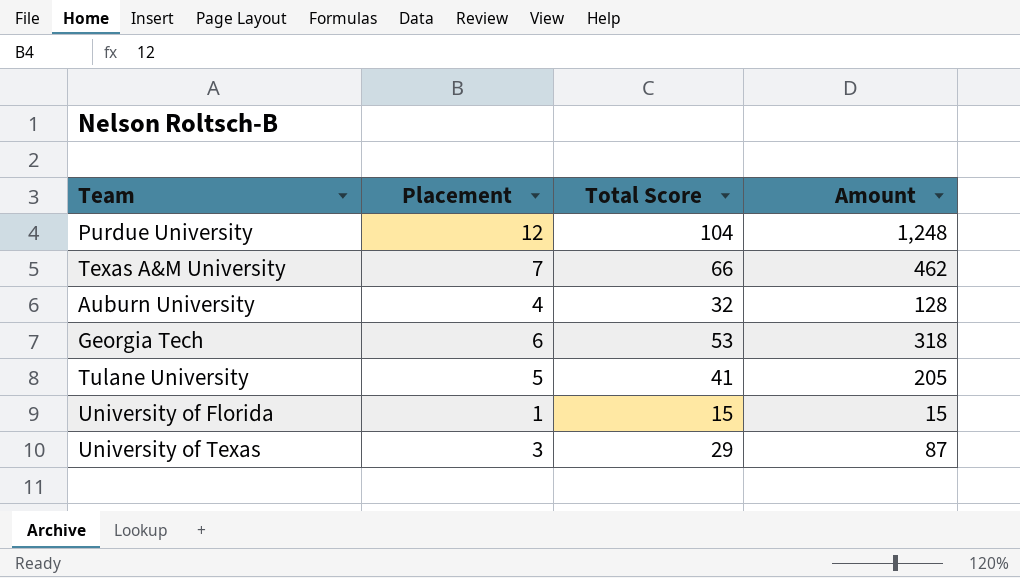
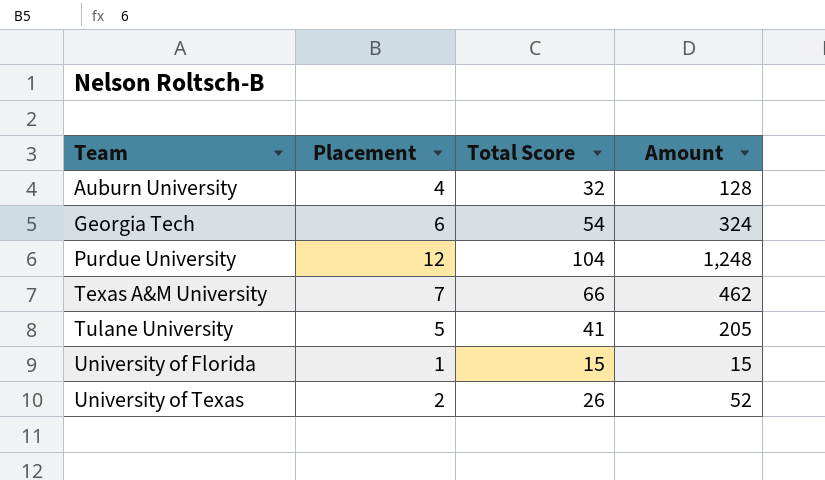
row order: none -> Team ascending
Georgia Tech | Total Score: 53 -> 54
Georgia Tech | Amount: 318 -> 324
University of Texas | Placement: 3 -> 2
University of Texas | Total Score: 29 -> 26
University of Texas | Amount: 87 -> 52

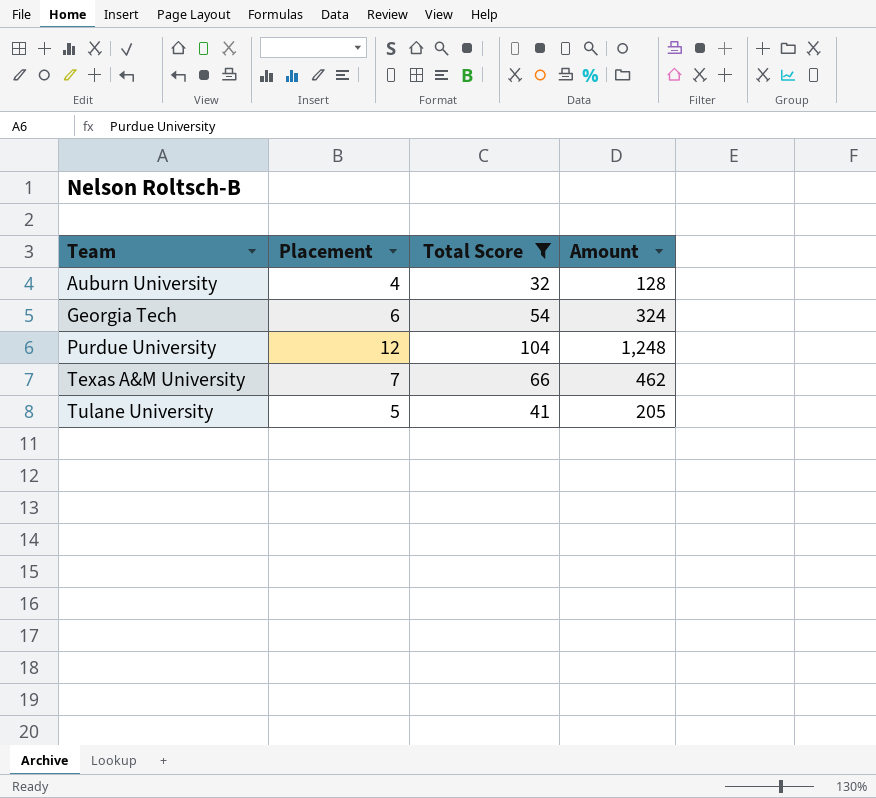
filter: none -> Total Score >= 32

